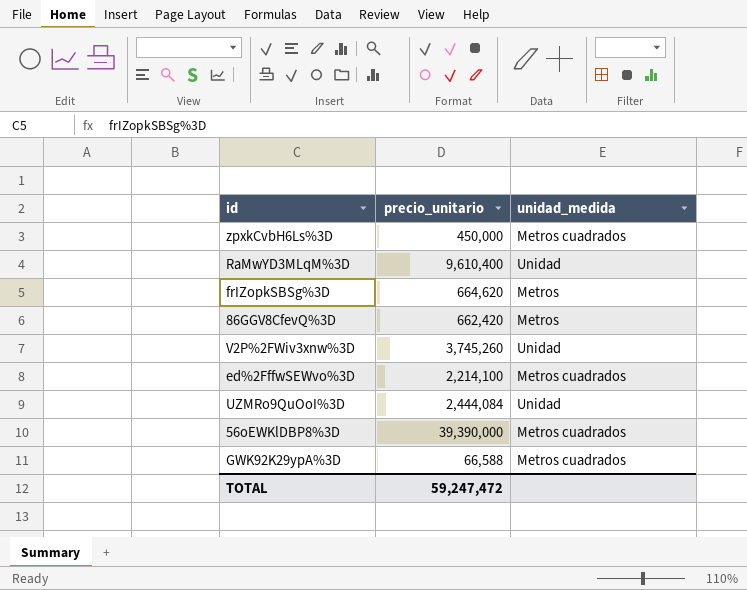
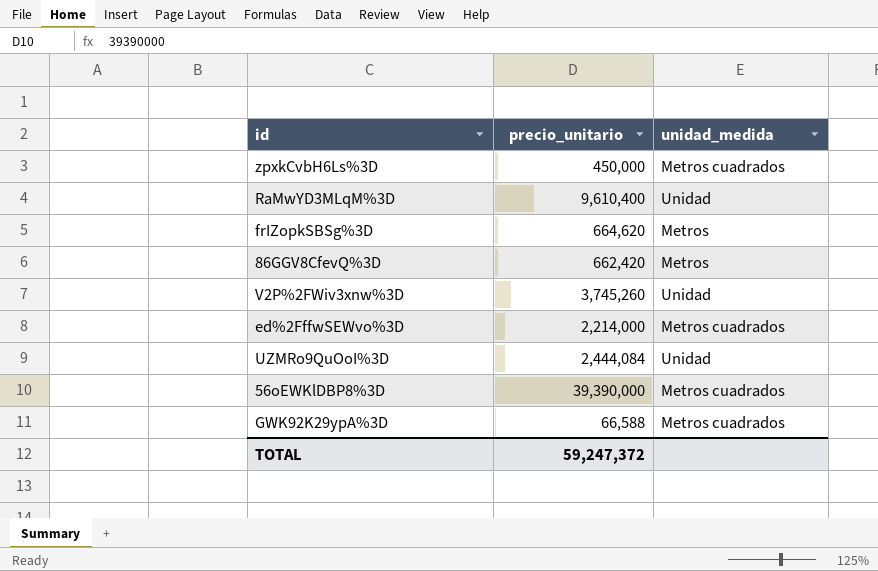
ed%2FffwSEWvo%3D | precio_unitario: 2,214,100 -> 2,214,000
TOTAL | precio_unitario: 59,247,472 -> 59,247,372

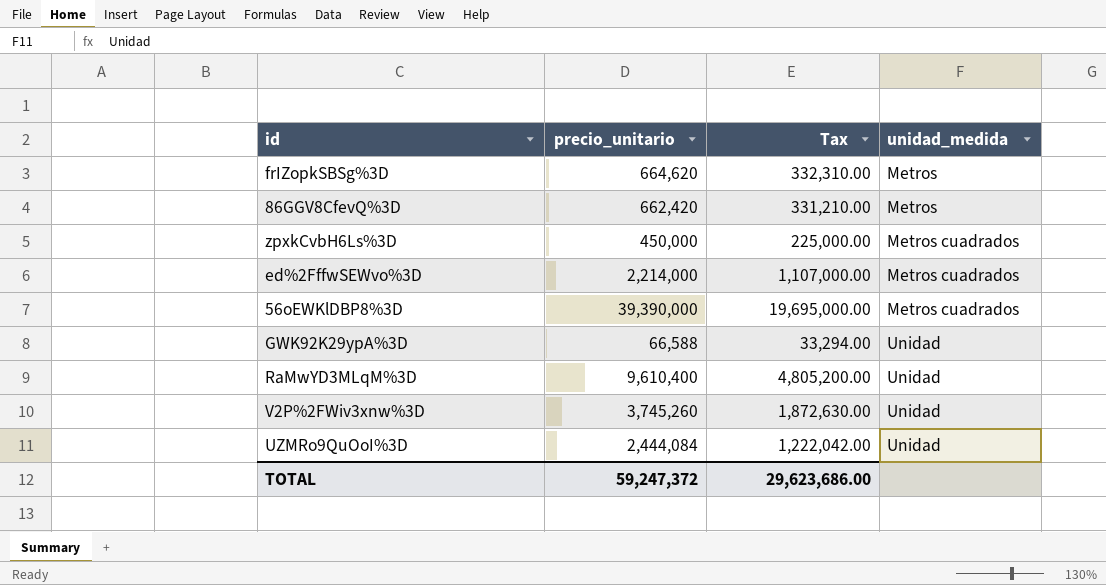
row order: none -> unidad_medida ascending
column Tax | formula: none -> [precio_unitario] * 0.5
GWK92K29ypA%3D | unidad_medida: Metros cuadrados -> Unidad

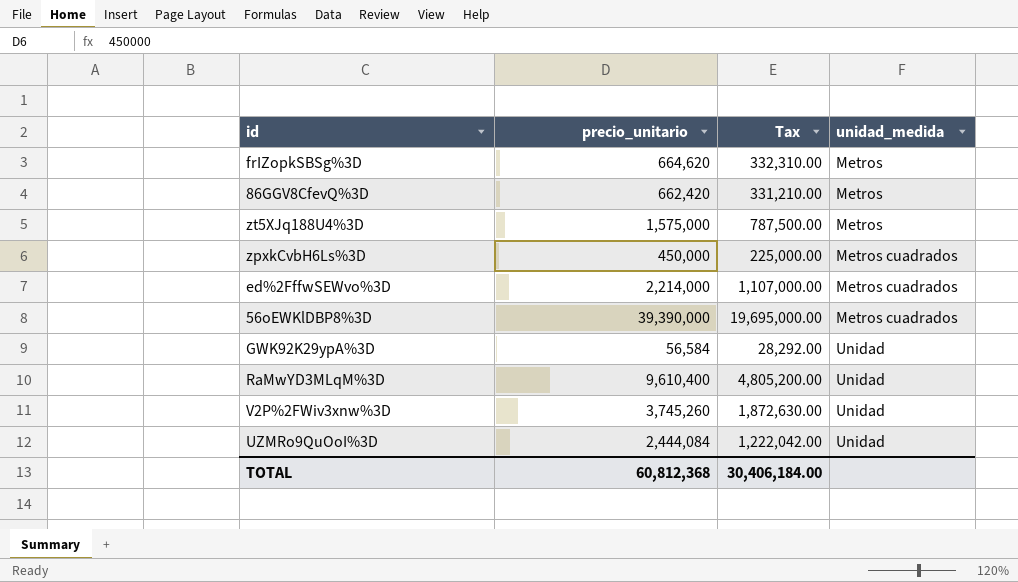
row zt5XJq188U4%3D: none -> 1,575,000 | 787,500.00 | Metros
GWK92K29ypA%3D | precio_unitario: 66,588 -> 56,584
GWK92K29ypA%3D | Tax: 33,294.00 -> 28,292.00
TOTAL | precio_unitario: 59,247,372 -> 60,812,368
TOTAL | Tax: 29,623,686.00 -> 30,406,184.00

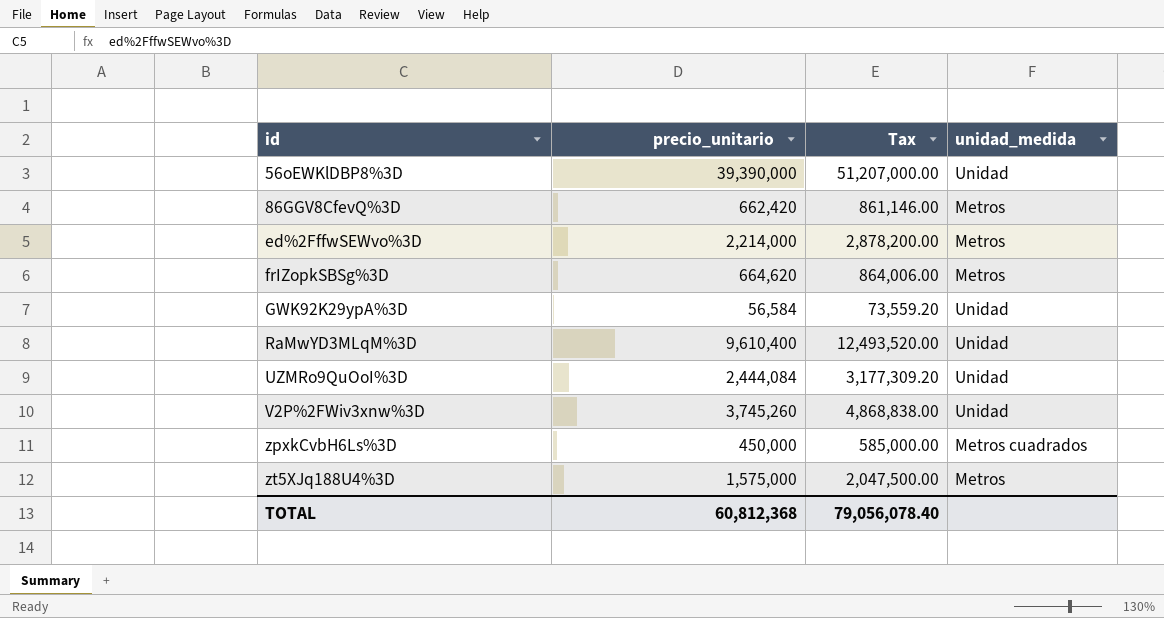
row order: unidad_medida ascending -> id ascending
column Tax | formula: [precio_unitario] * 0.5 -> [precio_unitario] * 1.3
56oEWKlDBP8%3D | unidad_medida: Metros cuadrados -> Unidad
ed%2FffwSEWvo%3D | unidad_medida: Metros cuadrados -> Metros
TOTAL | Tax: 30,406,184.00 -> 79,056,078.40

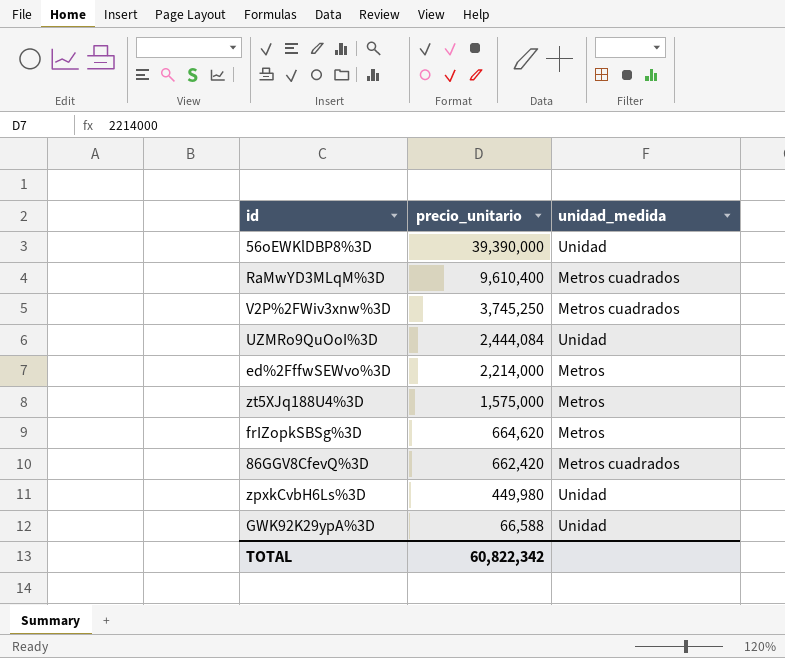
row order: id ascending -> precio_unitario descending
column Tax | formula: [precio_unitario] * 1.3 -> none
RaMwYD3MLqM%3D | unidad_medida: Unidad -> Metros cuadrados
V2P%2FWiv3xnw%3D | precio_unitario: 3,745,260 -> 3,745,250
V2P%2FWiv3xnw%3D | unidad_medida: Unidad -> Metros cuadrados
86GGV8CfevQ%3D | unidad_medida: Metros -> Metros cuadrados
zpxkCvbH6Ls%3D | precio_unitario: 450,000 -> 449,980
zpxkCvbH6Ls%3D | unidad_medida: Metros cuadrados -> Unidad
GWK92K29ypA%3D | precio_unitario: 56,584 -> 66,588
TOTAL | precio_unitario: 60,812,368 -> 60,822,342

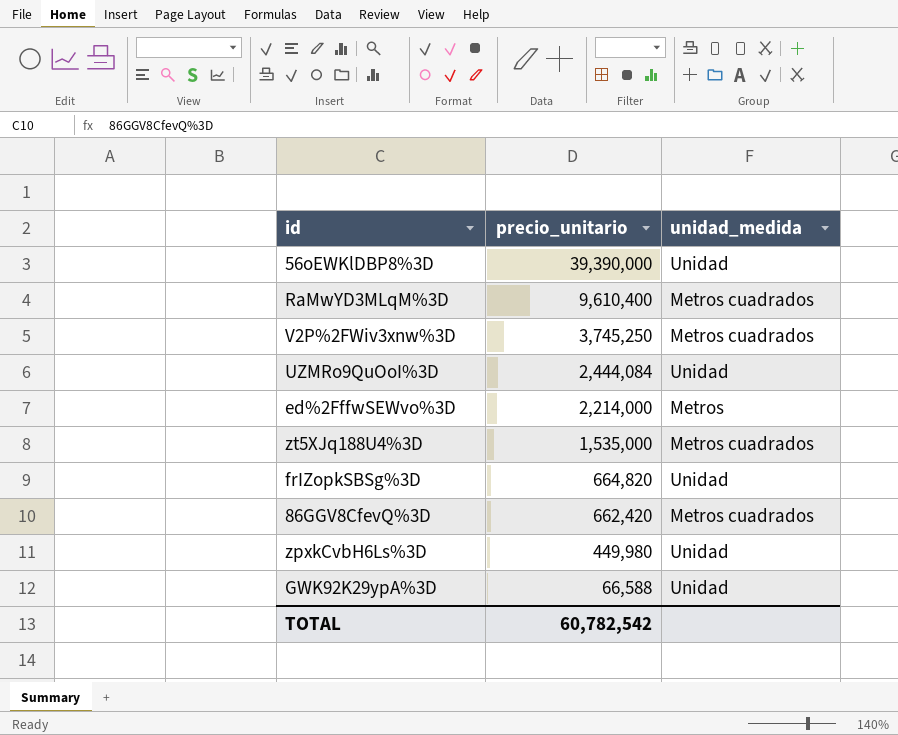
zt5XJq188U4%3D | precio_unitario: 1,575,000 -> 1,535,000
zt5XJq188U4%3D | unidad_medida: Metros -> Metros cuadrados
frIZopkSBSg%3D | precio_unitario: 664,620 -> 664,820
frIZopkSBSg%3D | unidad_medida: Metros -> Unidad
TOTAL | precio_unitario: 60,822,342 -> 60,782,542

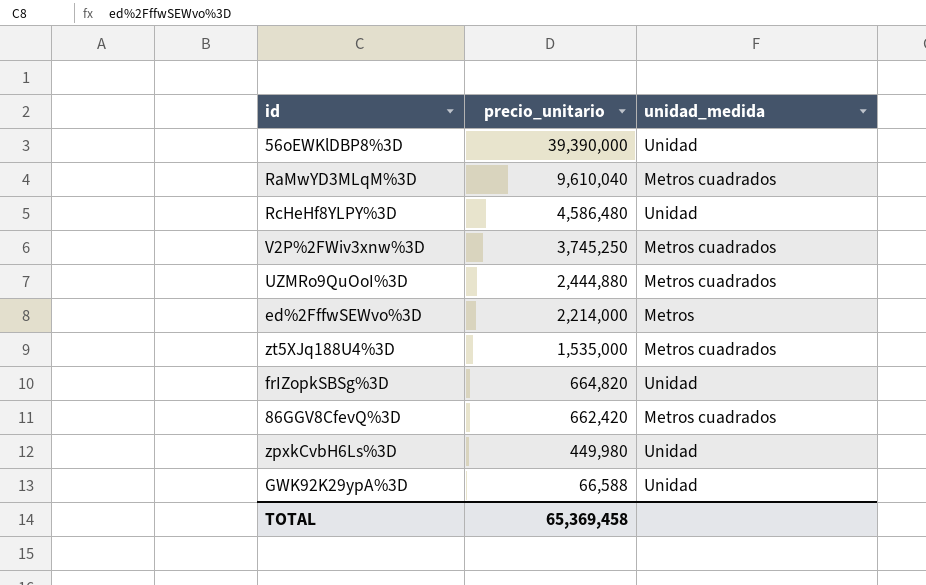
RaMwYD3MLqM%3D | precio_unitario: 9,610,400 -> 9,610,040
row RcHeHf8YLPY%3D: none -> 4,586,480 | Unidad
UZMRo9QuOoI%3D | precio_unitario: 2,444,084 -> 2,444,880
UZMRo9QuOoI%3D | unidad_medida: Unidad -> Metros cuadrados
TOTAL | precio_unitario: 60,782,542 -> 65,369,458

